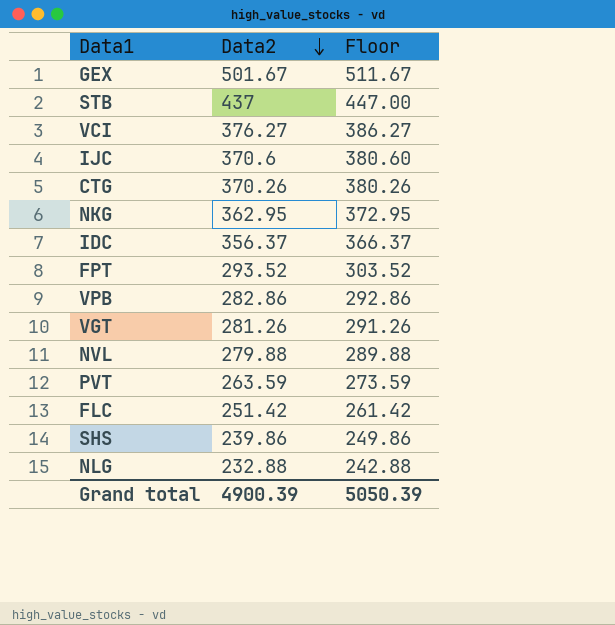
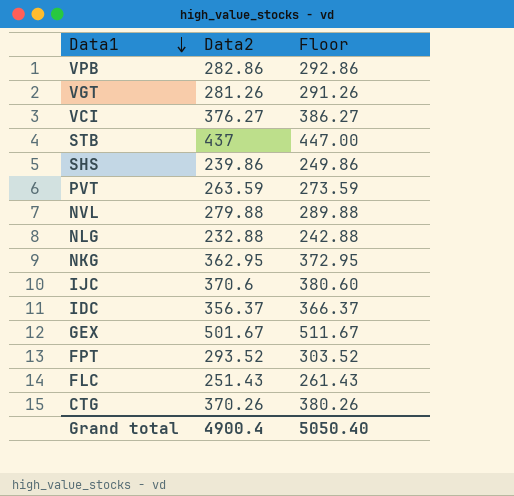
row order: Data2 descending -> Data1 descending
FLC | Data2: 251.42 -> 251.43
FLC | Floor: 261.42 -> 261.43
Grand total | Data2: 4900.39 -> 4900.4
Grand total | Floor: 5050.39 -> 5050.40

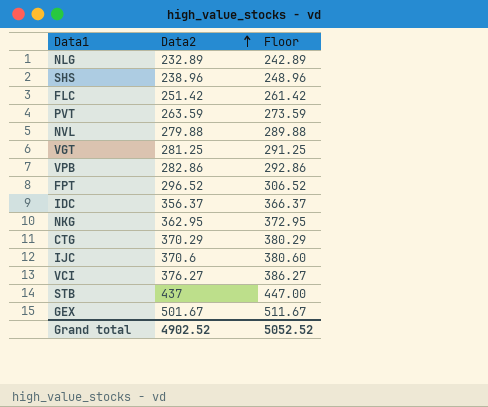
row order: Data1 descending -> Data2 ascending
NLG | Data2: 232.88 -> 232.89
NLG | Floor: 242.88 -> 242.89
SHS | Data2: 239.86 -> 238.96
SHS | Floor: 249.86 -> 248.96
FLC | Data2: 251.43 -> 251.42
FLC | Floor: 261.43 -> 261.42
VGT | Data2: 281.26 -> 281.25
VGT | Floor: 291.26 -> 291.25
FPT | Data2: 293.52 -> 296.52
FPT | Floor: 303.52 -> 306.52
CTG | Data2: 370.26 -> 370.29
CTG | Floor: 380.26 -> 380.29
Grand total | Data2: 4900.4 -> 4902.52
Grand total | Floor: 5050.40 -> 5052.52

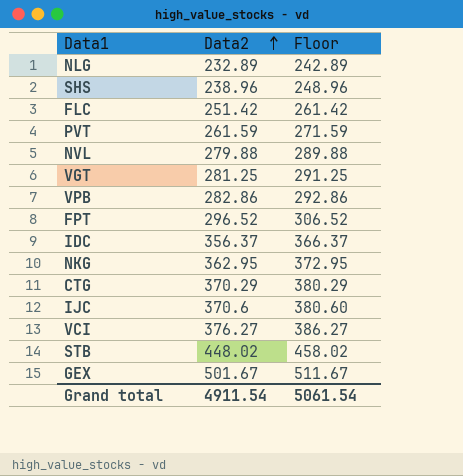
PVT | Data2: 263.59 -> 261.59
PVT | Floor: 273.59 -> 271.59
STB | Data2: 437 -> 448.02
STB | Floor: 447.00 -> 458.02
Grand total | Data2: 4902.52 -> 4911.54
Grand total | Floor: 5052.52 -> 5061.54

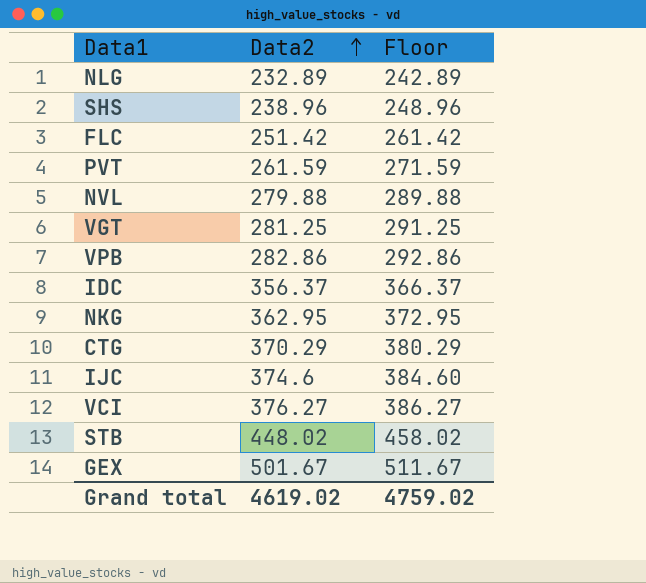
row FPT: 296.52 | 306.52 -> none
IJC | Data2: 370.6 -> 374.6
IJC | Floor: 380.60 -> 384.60
Grand total | Data2: 4911.54 -> 4619.02
Grand total | Floor: 5061.54 -> 4759.02

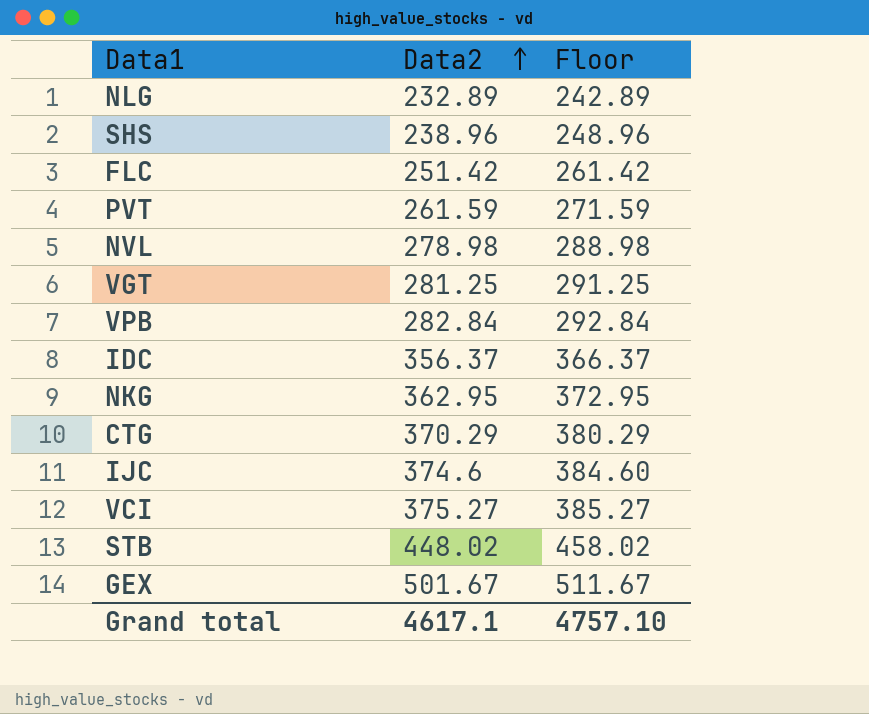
NVL | Data2: 279.88 -> 278.98
NVL | Floor: 289.88 -> 288.98
VPB | Data2: 282.86 -> 282.84
VPB | Floor: 292.86 -> 292.84
VCI | Data2: 376.27 -> 375.27
VCI | Floor: 386.27 -> 385.27
Grand total | Data2: 4619.02 -> 4617.1
Grand total | Floor: 4759.02 -> 4757.10

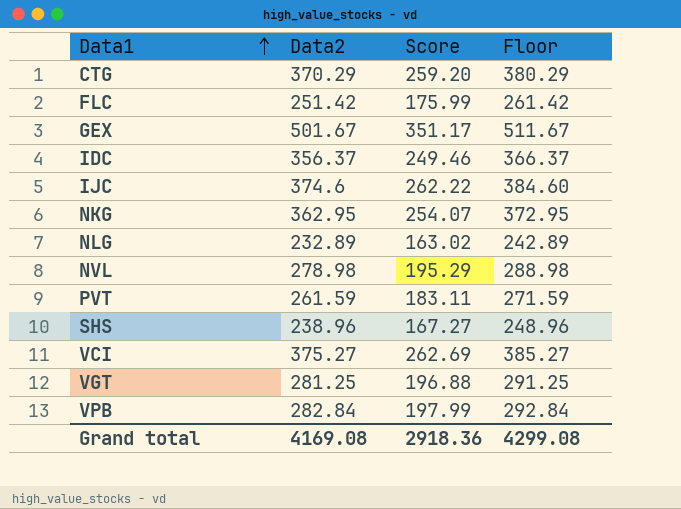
row order: Data2 ascending -> Data1 ascending
column Score | formula: none -> [Data2] * 0.7
row STB: 448.02 | 458.02 -> none
Grand total | Data2: 4617.1 -> 4169.08
Grand total | Floor: 4757.10 -> 4299.08

